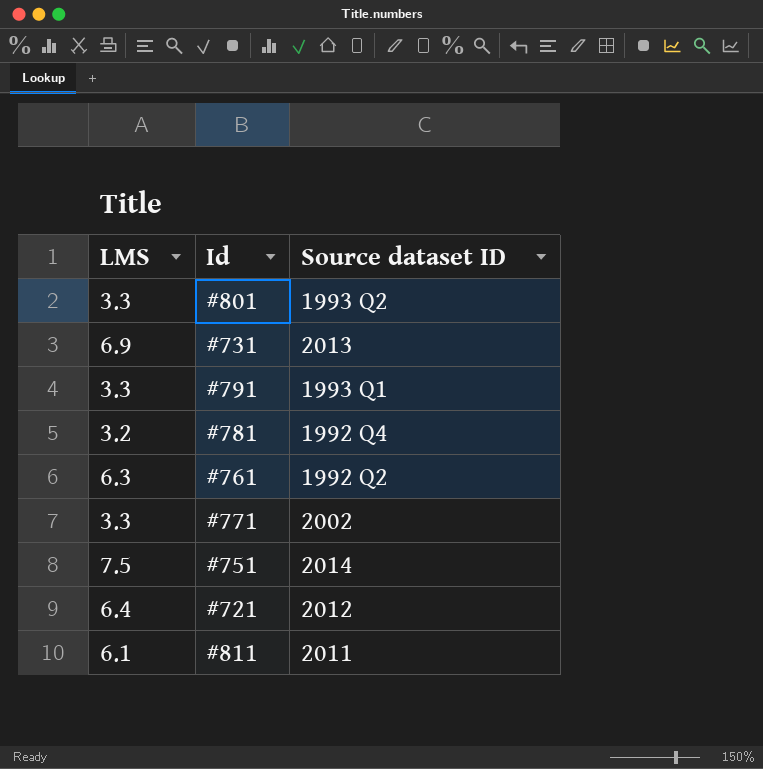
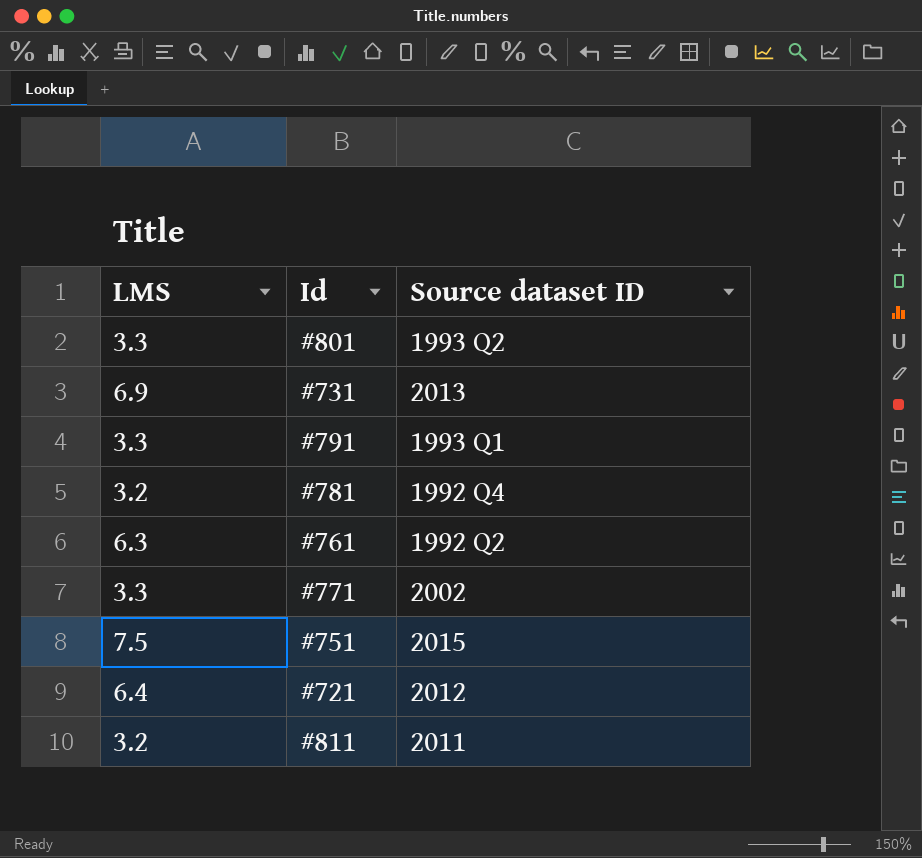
#751 | Source dataset ID: 2014 -> 2015
#811 | LMS: 6.1 -> 3.2

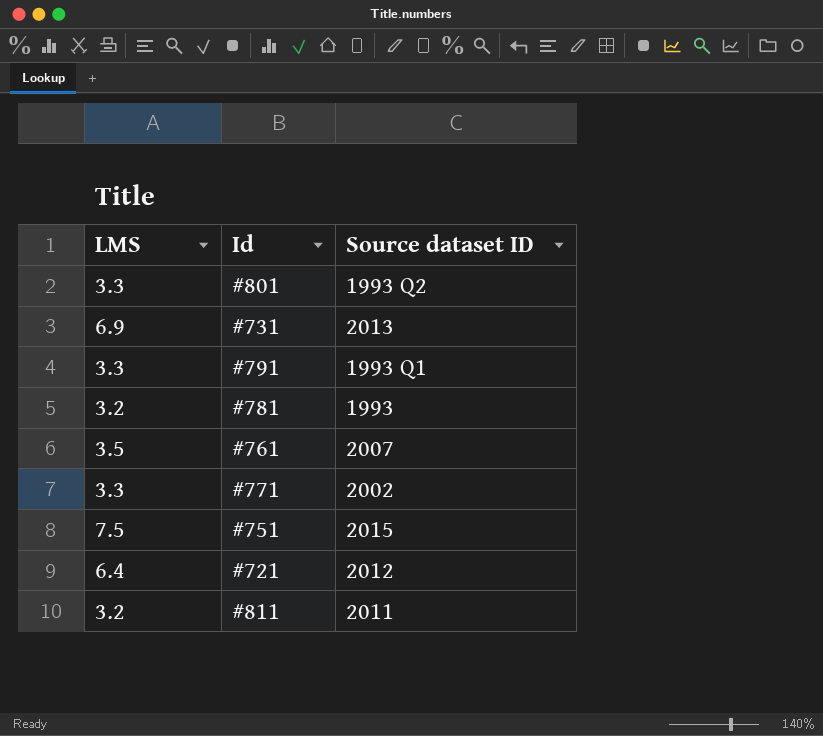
#781 | Source dataset ID: 1992 Q4 -> 1993
#761 | LMS: 6.3 -> 3.5
#761 | Source dataset ID: 1992 Q2 -> 2007

